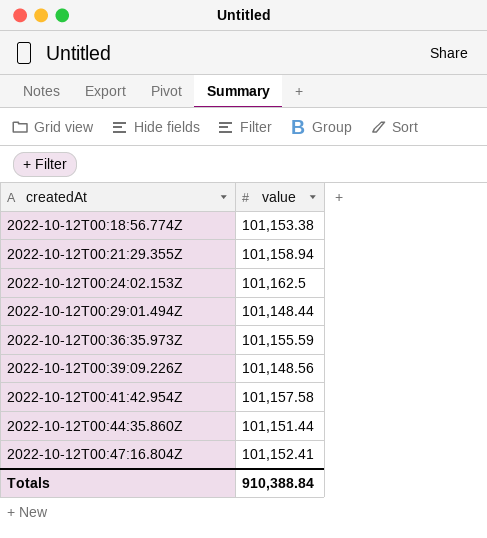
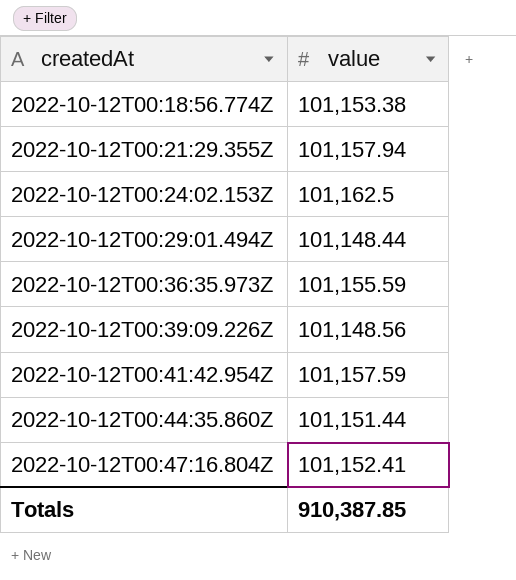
2022-10-12T00:21:29.355Z | value: 101,158.94 -> 101,157.94
2022-10-12T00:41:42.954Z | value: 101,157.58 -> 101,157.59
Totals | value: 910,388.84 -> 910,387.85

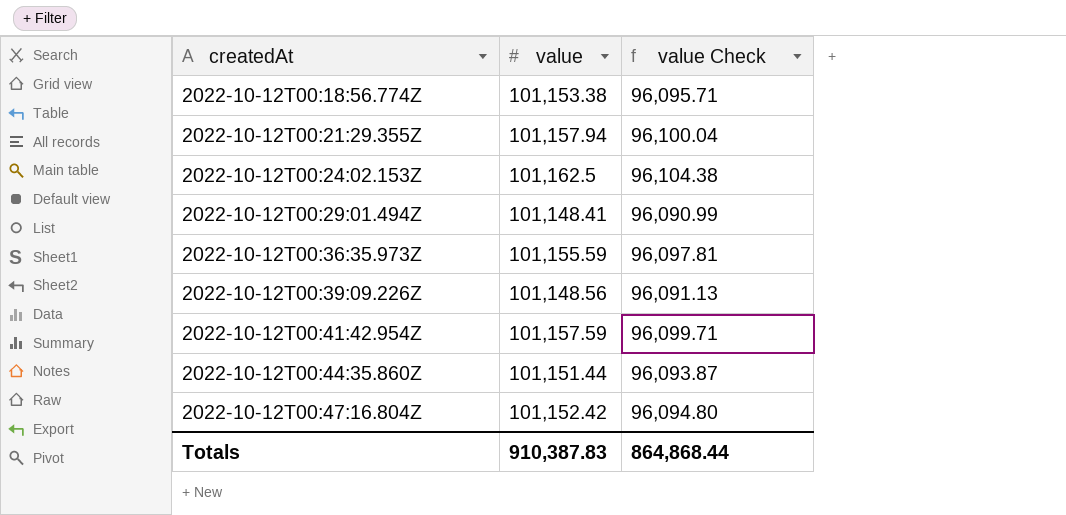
column value Check | formula: none -> [value] * 0.95
2022-10-12T00:29:01.494Z | value: 101,148.44 -> 101,148.41
2022-10-12T00:47:16.804Z | value: 101,152.41 -> 101,152.42
Totals | value: 910,387.85 -> 910,387.83

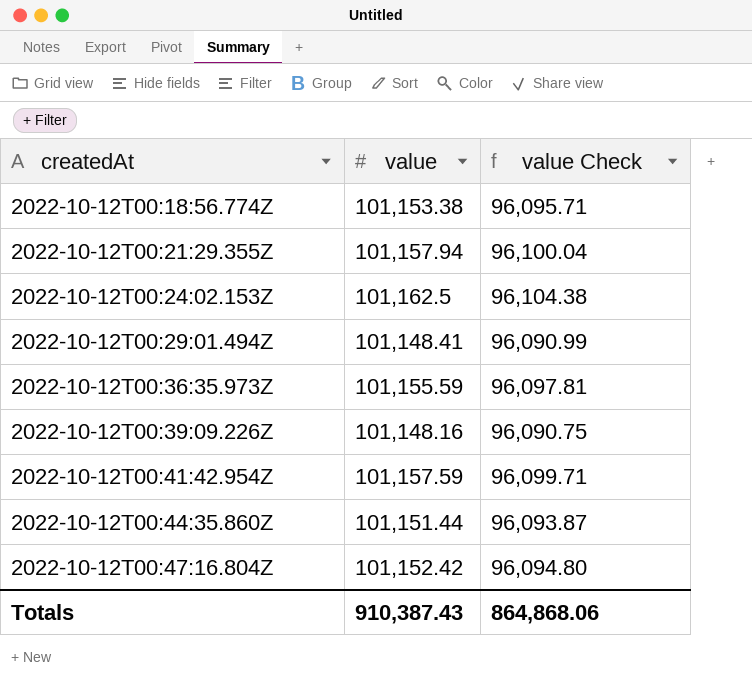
2022-10-12T00:39:09.226Z | value: 101,148.56 -> 101,148.16
2022-10-12T00:39:09.226Z | value Check: 96,091.13 -> 96,090.75
Totals | value: 910,387.83 -> 910,387.43
Totals | value Check: 864,868.44 -> 864,868.06

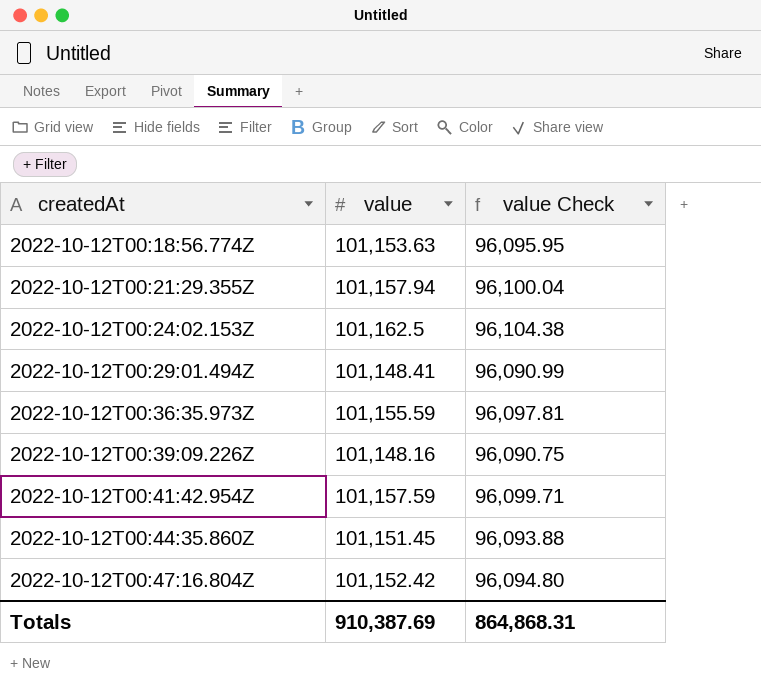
2022-10-12T00:18:56.774Z | value: 101,153.38 -> 101,153.63
2022-10-12T00:18:56.774Z | value Check: 96,095.71 -> 96,095.95
2022-10-12T00:44:35.860Z | value: 101,151.44 -> 101,151.45
2022-10-12T00:44:35.860Z | value Check: 96,093.87 -> 96,093.88
Totals | value: 910,387.43 -> 910,387.69
Totals | value Check: 864,868.06 -> 864,868.31

